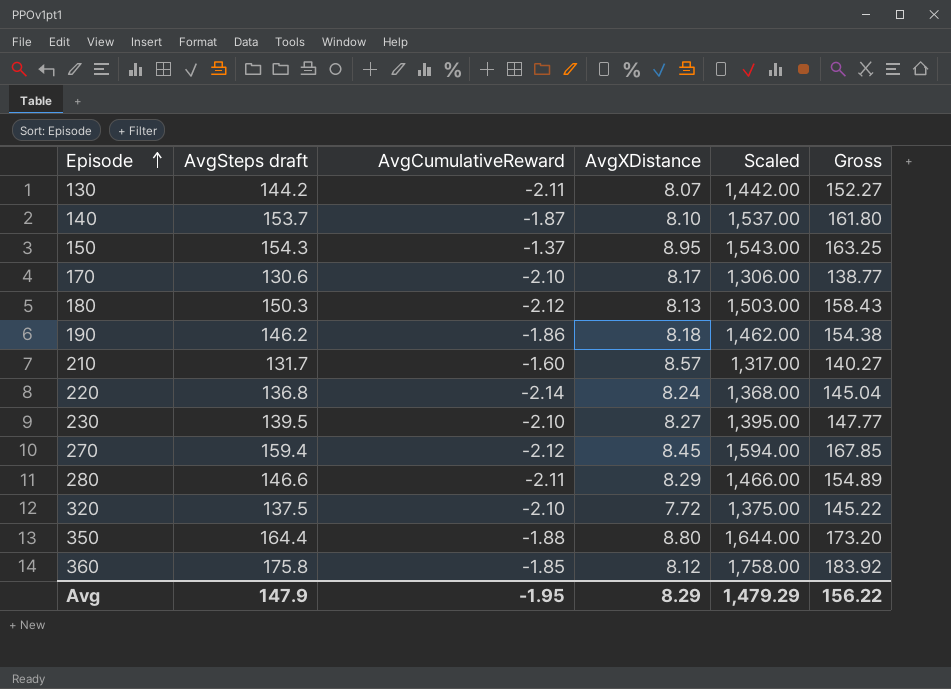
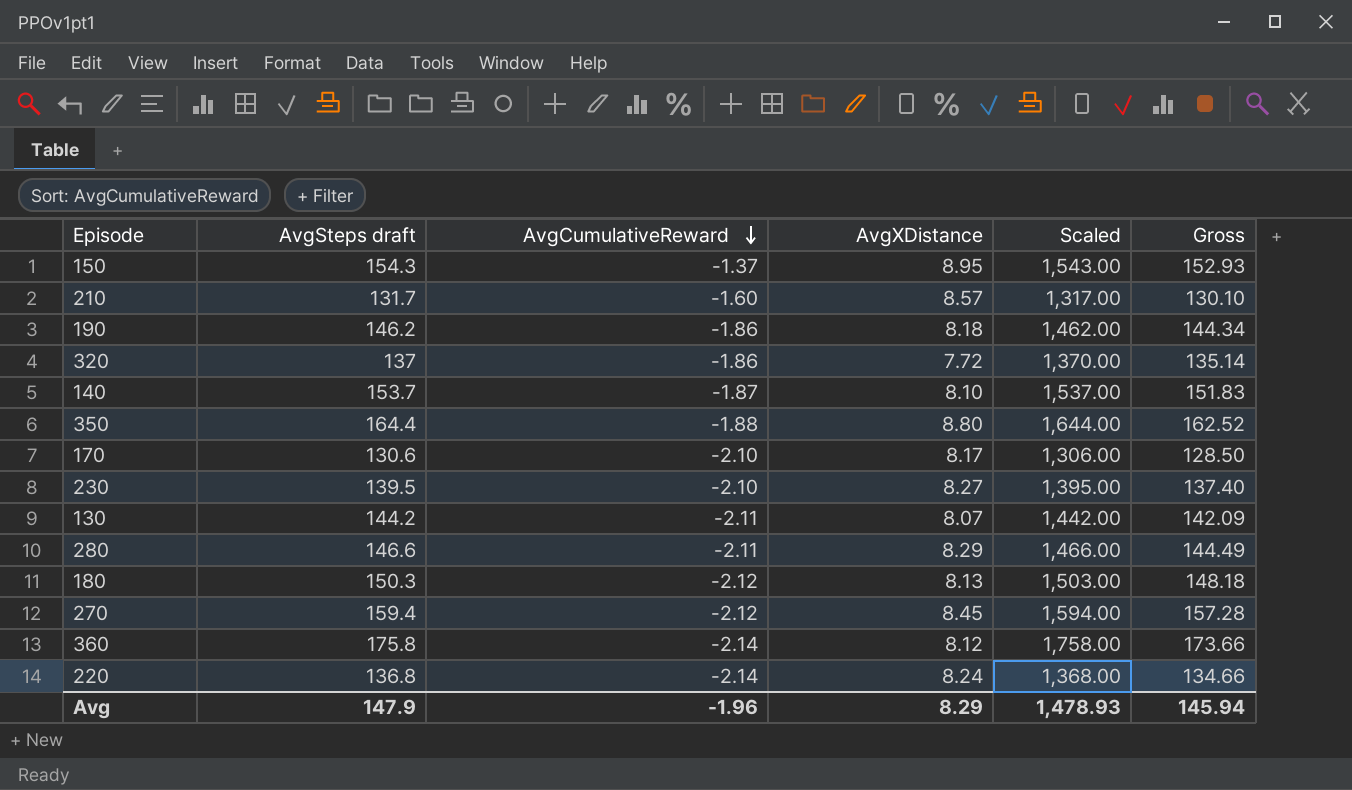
row order: Episode ascending -> AvgCumulativeReward descending
column Gross | formula: [AvgSteps draft] + [AvgXDistance] -> [AvgSteps draft] + [AvgCumulativeReward]
320 | AvgSteps draft: 137.5 -> 137
320 | AvgCumulativeReward: -2.10 -> -1.86
320 | Scaled: 1,375.00 -> 1,370.00
360 | AvgCumulativeReward: -1.85 -> -2.14
Avg | AvgCumulativeReward: -1.95 -> -1.96
Avg | Scaled: 1,479.29 -> 1,478.93
Avg | Gross: 156.22 -> 145.94

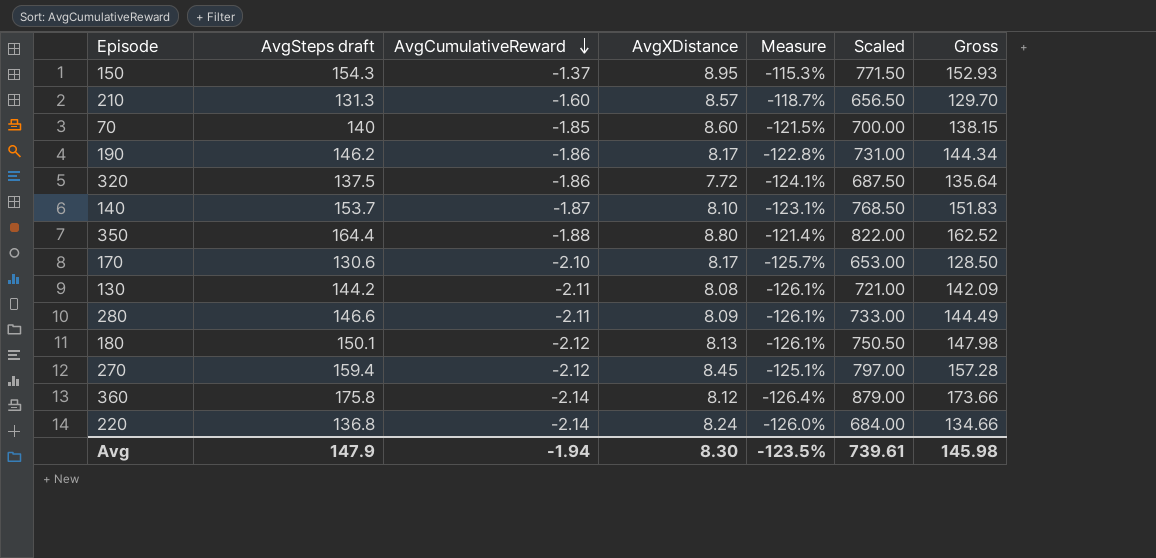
column Measure | formula: none -> ([AvgCumulativeReward] - [AvgXDistance]) / [AvgXDistance]
column Scaled | formula: [AvgSteps draft] * 10 -> [AvgSteps draft] * 5
row 230: 139.5 | -2.10 | 8.27 | 1,395.00 | 137.40 -> none
210 | AvgSteps draft: 131.7 -> 131.3
210 | Gross: 130.10 -> 129.70
row 70: none -> 140 | -1.85 | 8.60 | -121.5% | 700.00 | 138.15
190 | AvgXDistance: 8.18 -> 8.17
320 | AvgSteps draft: 137 -> 137.5
320 | Gross: 135.14 -> 135.64
130 | AvgXDistance: 8.07 -> 8.08
280 | AvgXDistance: 8.29 -> 8.09
180 | AvgSteps draft: 150.3 -> 150.1
180 | Gross: 148.18 -> 147.98
Avg | AvgCumulativeReward: -1.96 -> -1.94
Avg | AvgXDistance: 8.29 -> 8.30
Avg | Scaled: 1,478.93 -> 739.61
Avg | Gross: 145.94 -> 145.98

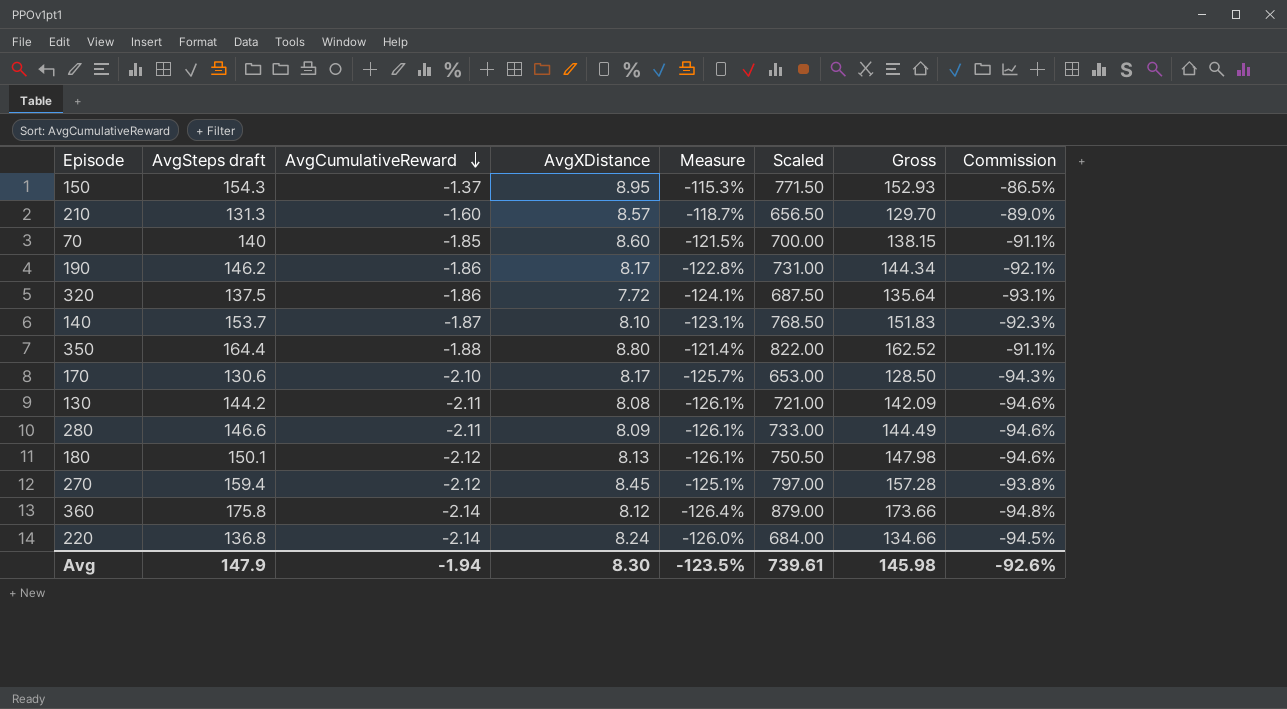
column Commission | formula: none -> [Measure] * 0.75

